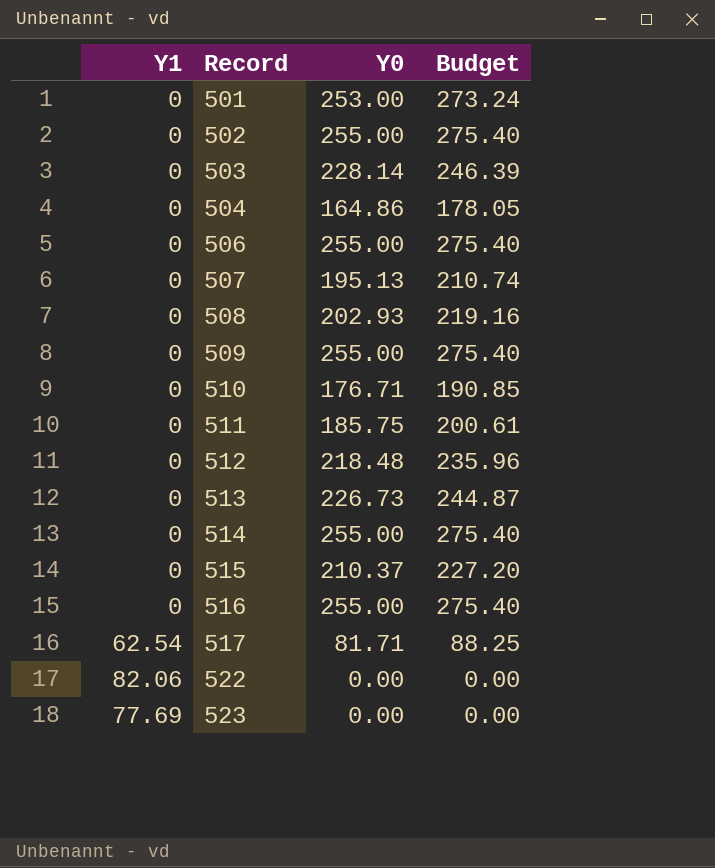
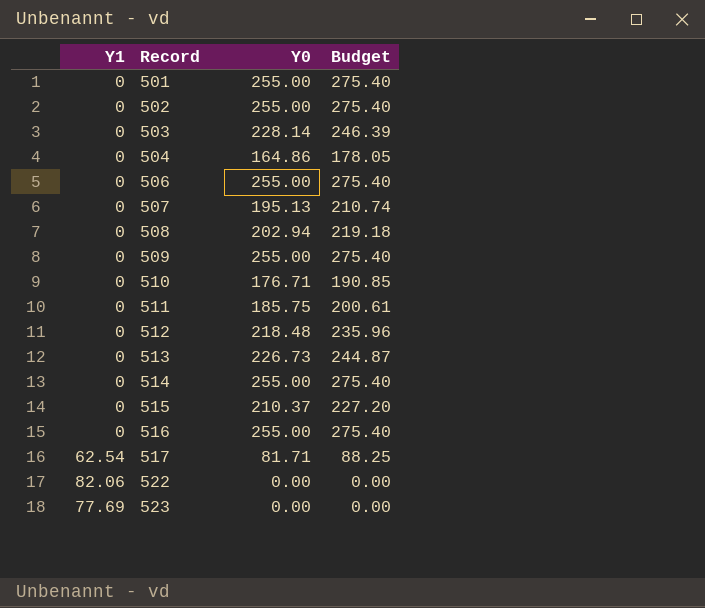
501 | Y0: 253.00 -> 255.00
501 | Budget: 273.24 -> 275.40
508 | Y0: 202.93 -> 202.94
508 | Budget: 219.16 -> 219.18

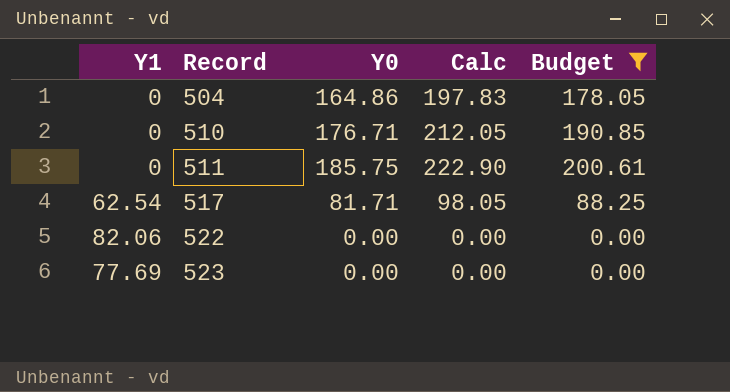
filter: none -> Budget <= 200.61
column Calc | formula: none -> [Y0] * 1.2

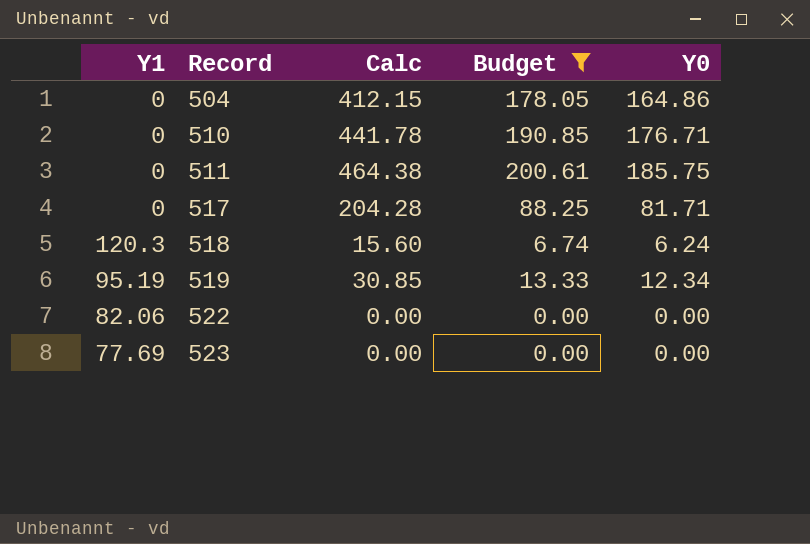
column Calc | formula: [Y0] * 1.2 -> [Y0] * 2.5
column Y0 | position: 3 -> 5
517 | Y1: 62.54 -> 0
row 518: none -> 120.3 | 15.60 | 6.74 | 6.24
row 519: none -> 95.19 | 30.85 | 13.33 | 12.34

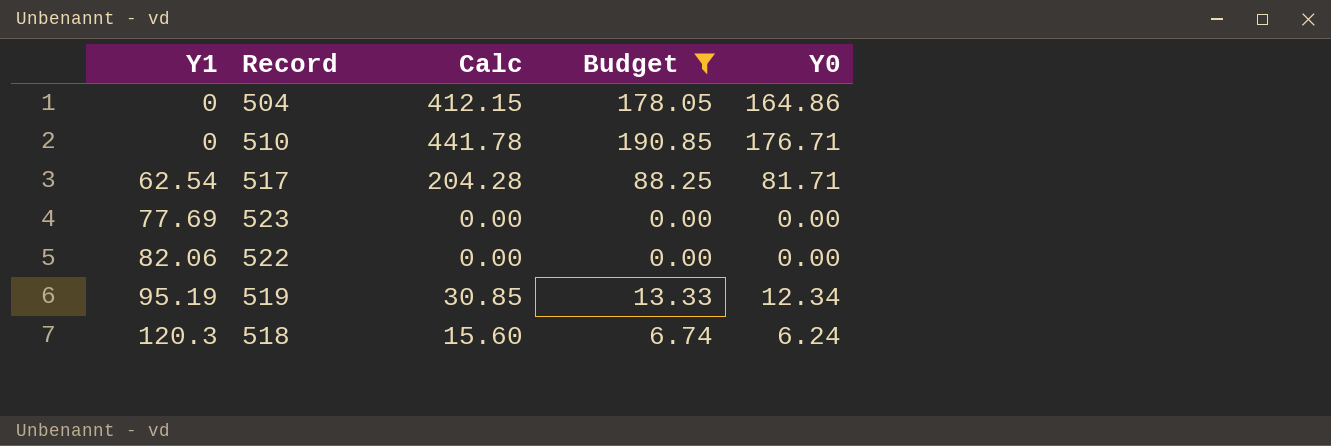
row order: Record ascending -> Y1 ascending
row 511: 0 | 464.38 | 200.61 | 185.75 -> none
517 | Y1: 0 -> 62.54

